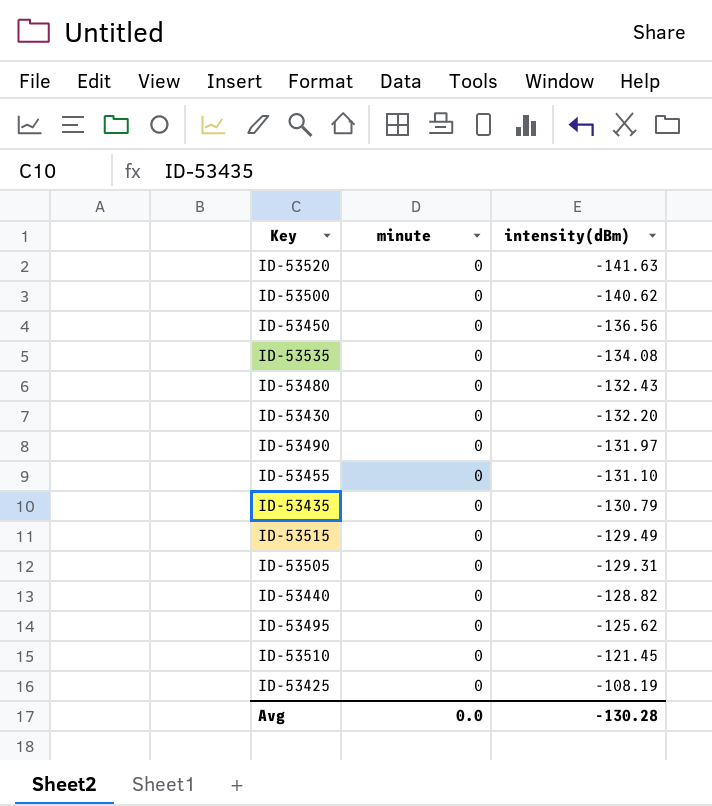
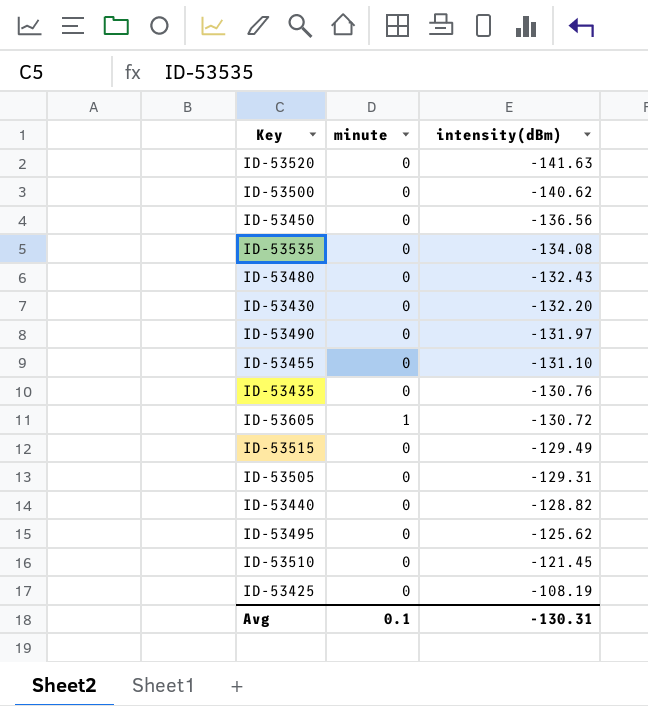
ID-53435 | intensity(dBm): -130.79 -> -130.76
row ID-53605: none -> 1 | -130.72
Avg | minute: 0.0 -> 0.1
Avg | intensity(dBm): -130.28 -> -130.31

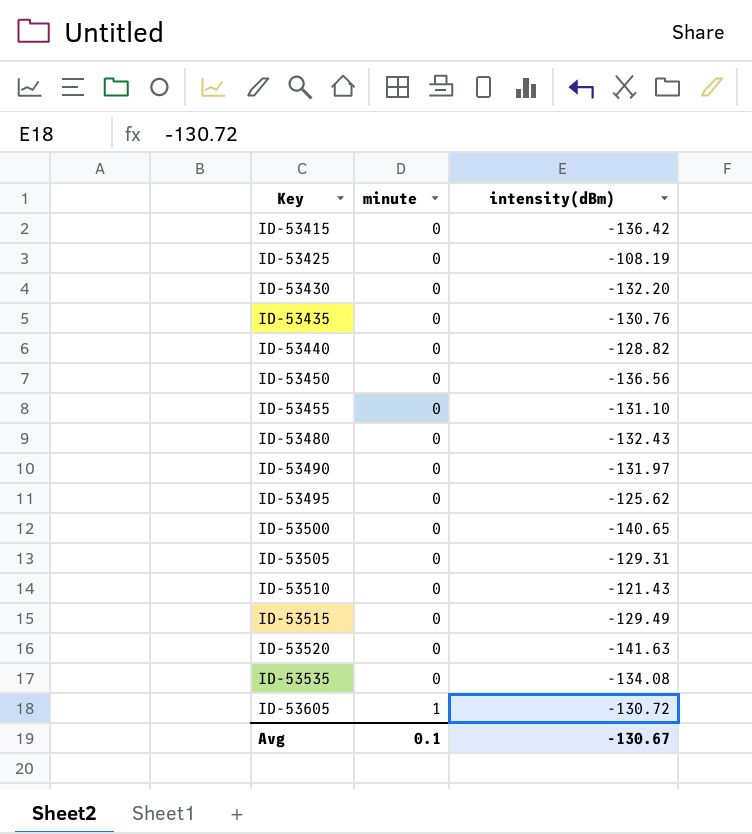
row order: intensity(dBm) ascending -> Key ascending
row ID-53415: none -> 0 | -136.42
ID-53500 | intensity(dBm): -140.62 -> -140.65
ID-53510 | intensity(dBm): -121.45 -> -121.43
Avg | intensity(dBm): -130.31 -> -130.67

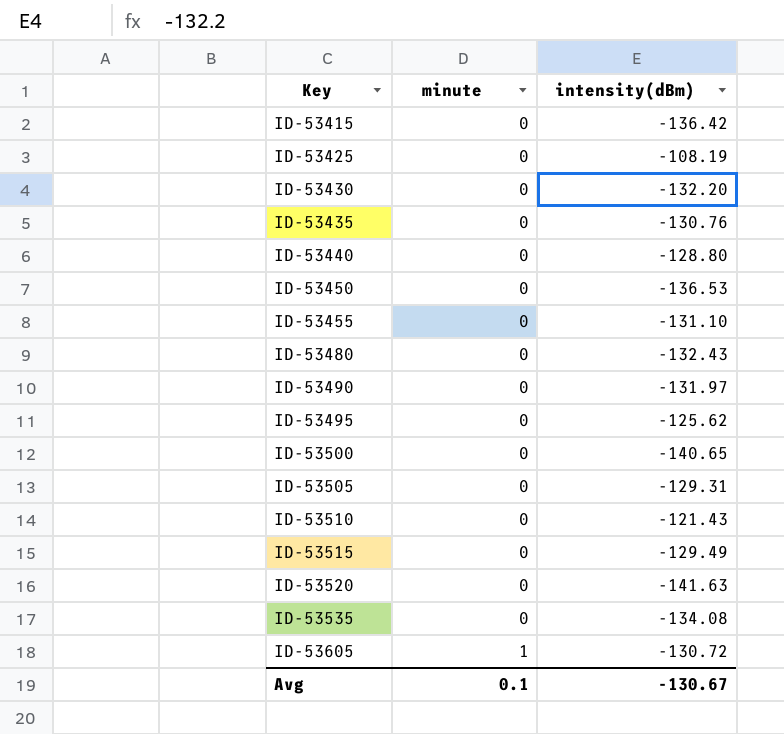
ID-53440 | intensity(dBm): -128.82 -> -128.80
ID-53450 | intensity(dBm): -136.56 -> -136.53

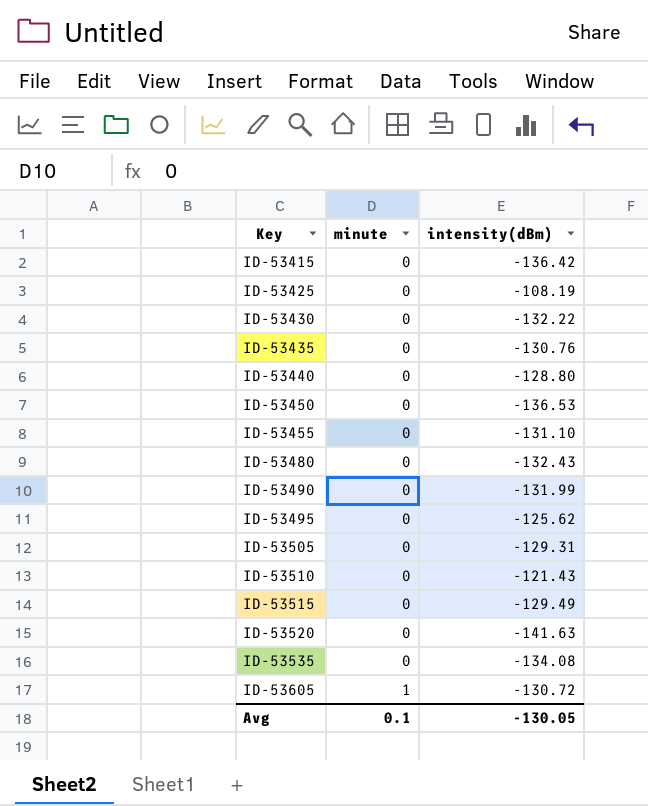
row ID-53500: 0 | -140.65 -> none
ID-53430 | intensity(dBm): -132.20 -> -132.22
ID-53490 | intensity(dBm): -131.97 -> -131.99
Avg | intensity(dBm): -130.67 -> -130.05

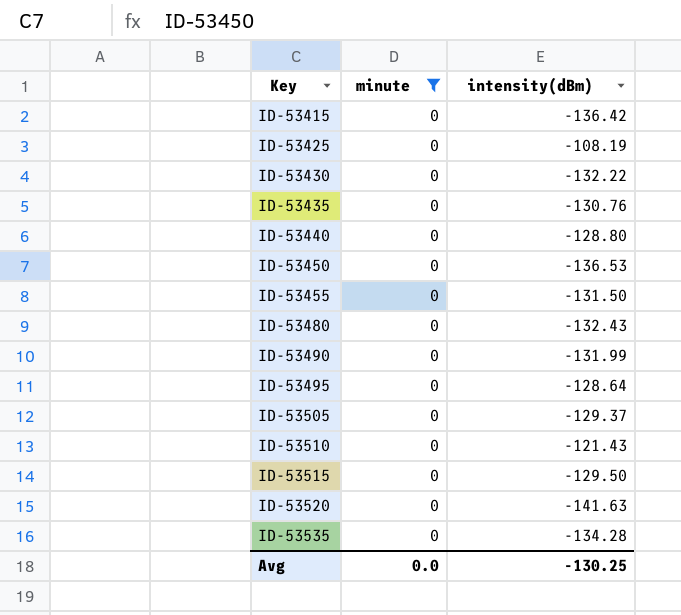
filter: none -> minute = 0
ID-53455 | intensity(dBm): -131.10 -> -131.50
ID-53495 | intensity(dBm): -125.62 -> -128.64
ID-53505 | intensity(dBm): -129.31 -> -129.37
ID-53515 | intensity(dBm): -129.49 -> -129.50
ID-53535 | intensity(dBm): -134.08 -> -134.28
Avg | minute: 0.1 -> 0.0
Avg | intensity(dBm): -130.05 -> -130.25

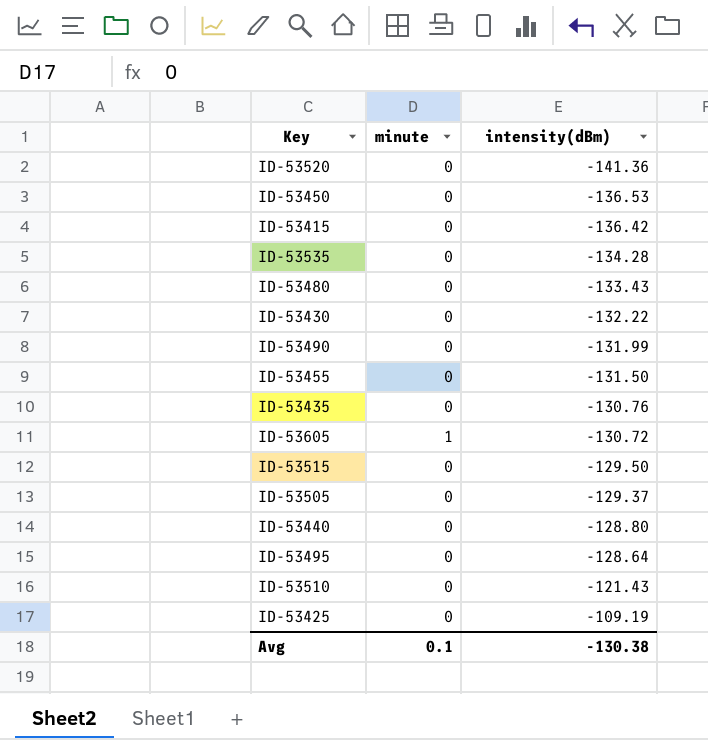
filter: minute = 0 -> none
row order: Key ascending -> intensity(dBm) ascending
ID-53520 | intensity(dBm): -141.63 -> -141.36
ID-53480 | intensity(dBm): -132.43 -> -133.43
ID-53425 | intensity(dBm): -108.19 -> -109.19
Avg | minute: 0.0 -> 0.1
Avg | intensity(dBm): -130.25 -> -130.38

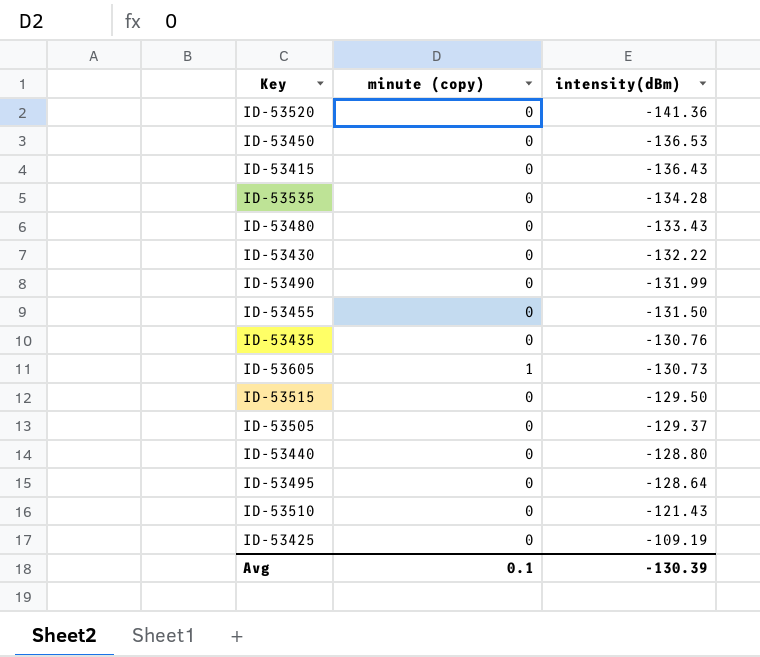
column name: minute -> minute (copy)
ID-53415 | intensity(dBm): -136.42 -> -136.43
ID-53605 | intensity(dBm): -130.72 -> -130.73
Avg | intensity(dBm): -130.38 -> -130.39

